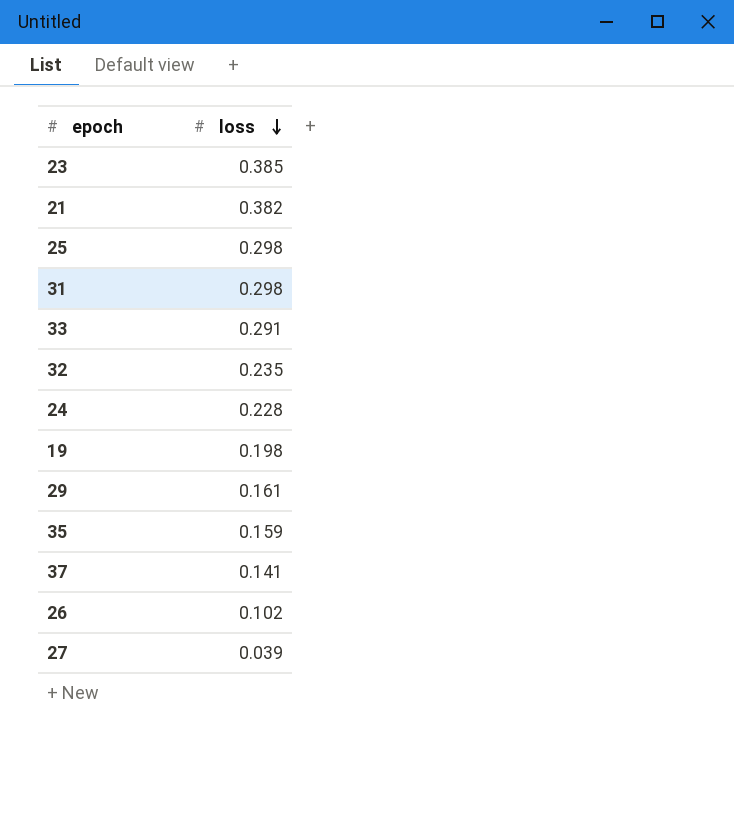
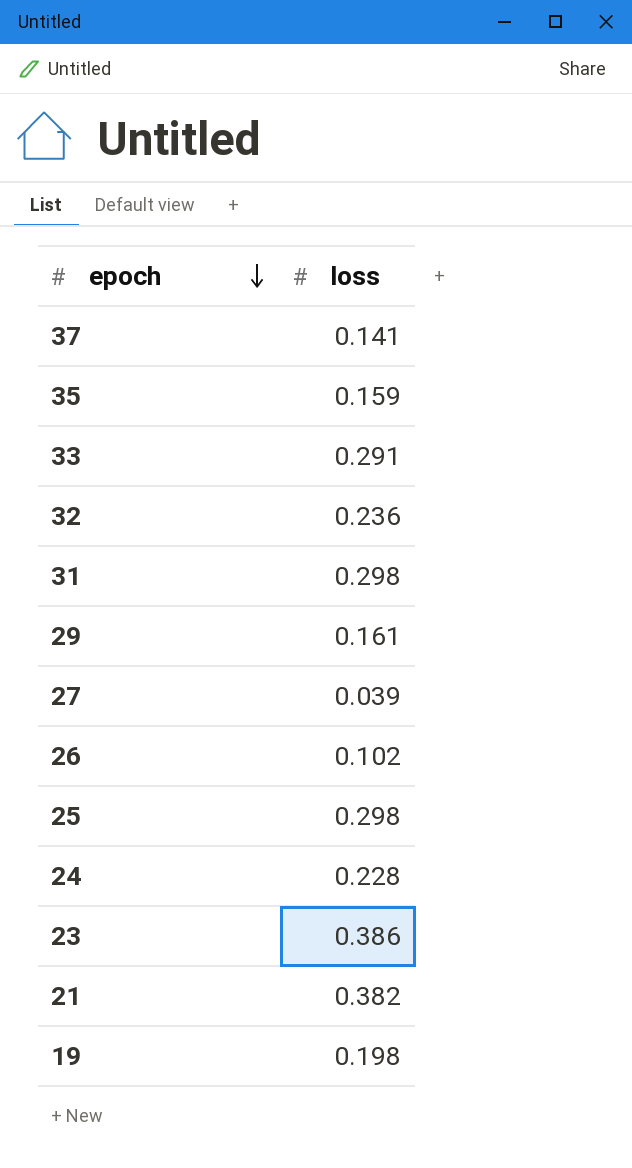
row order: loss descending -> epoch descending
32 | loss: 0.235 -> 0.236
23 | loss: 0.385 -> 0.386

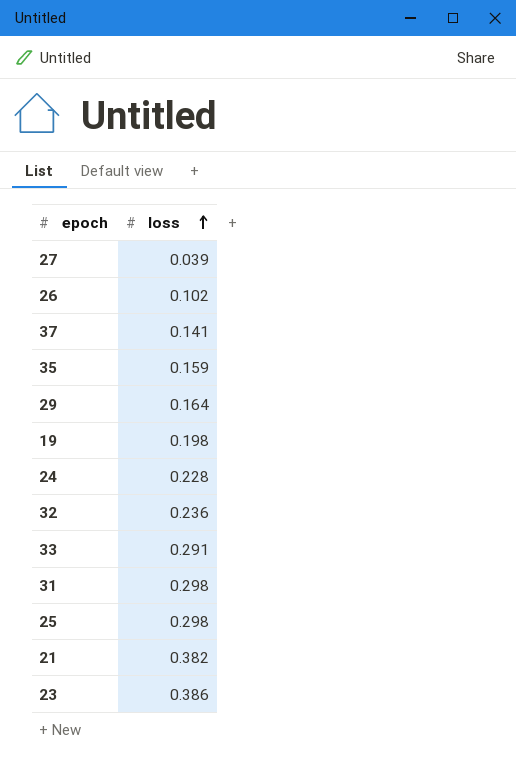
row order: epoch descending -> loss ascending
29 | loss: 0.161 -> 0.164

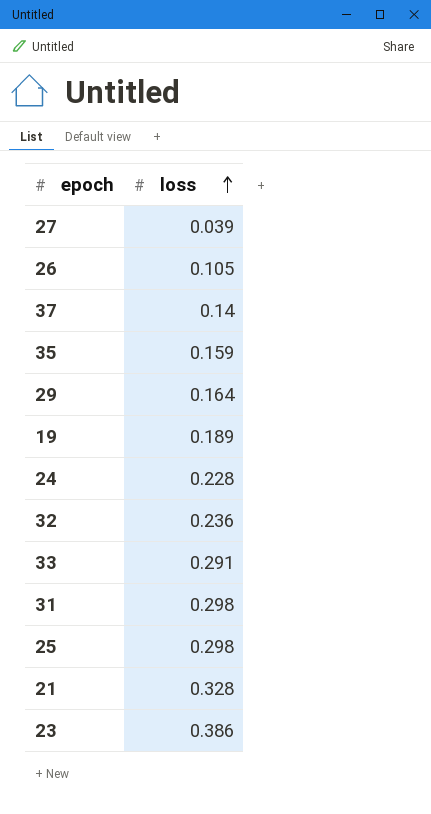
26 | loss: 0.102 -> 0.105
37 | loss: 0.141 -> 0.14
19 | loss: 0.198 -> 0.189
21 | loss: 0.382 -> 0.328

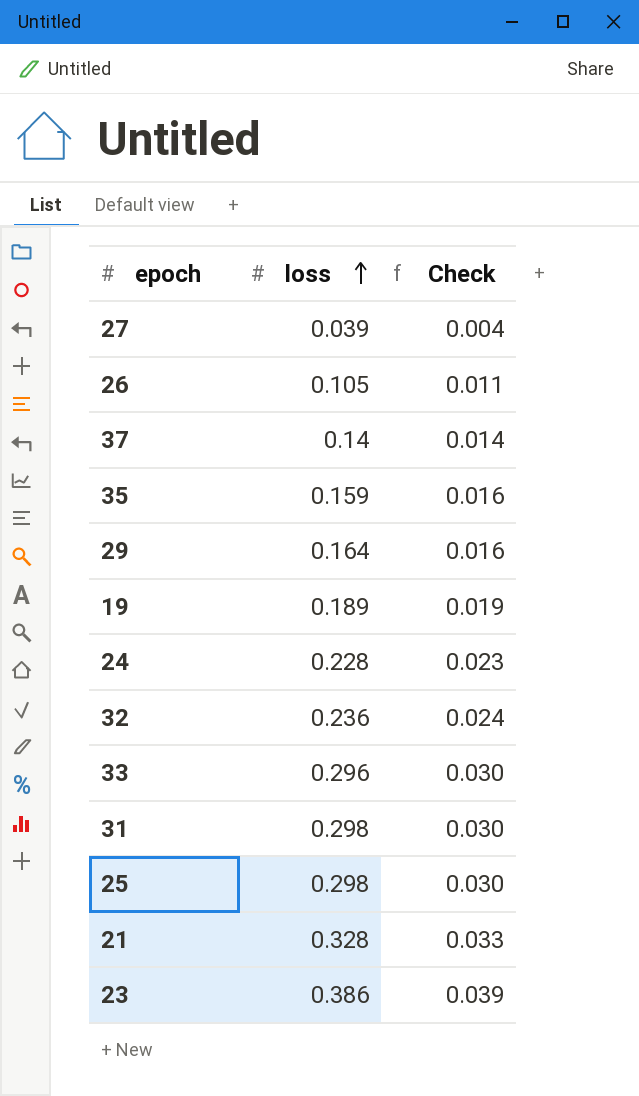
column Check | formula: none -> [loss] * 0.1
33 | loss: 0.291 -> 0.296

